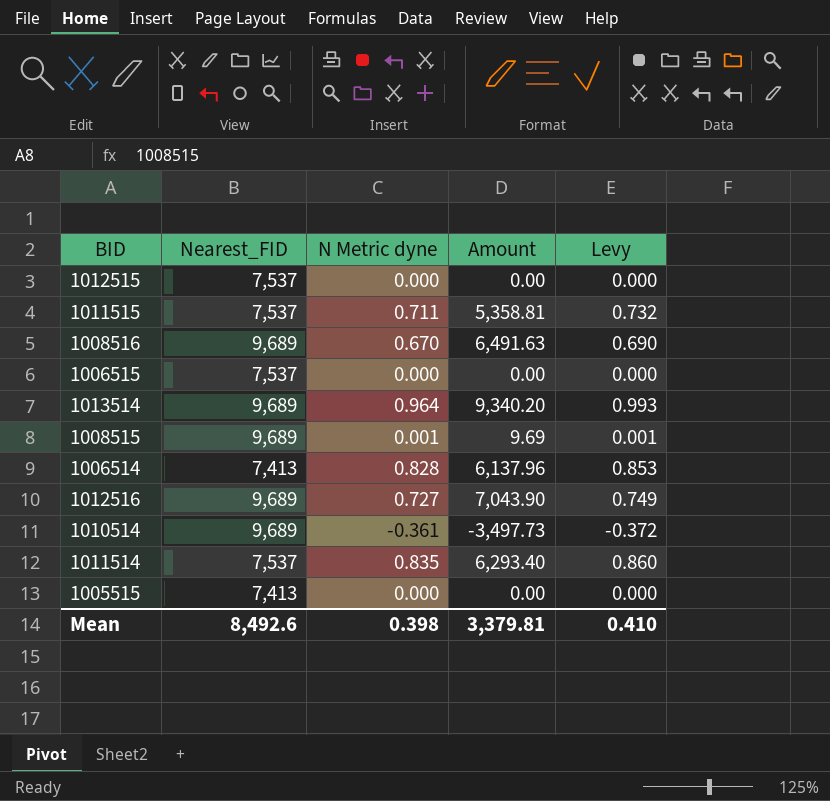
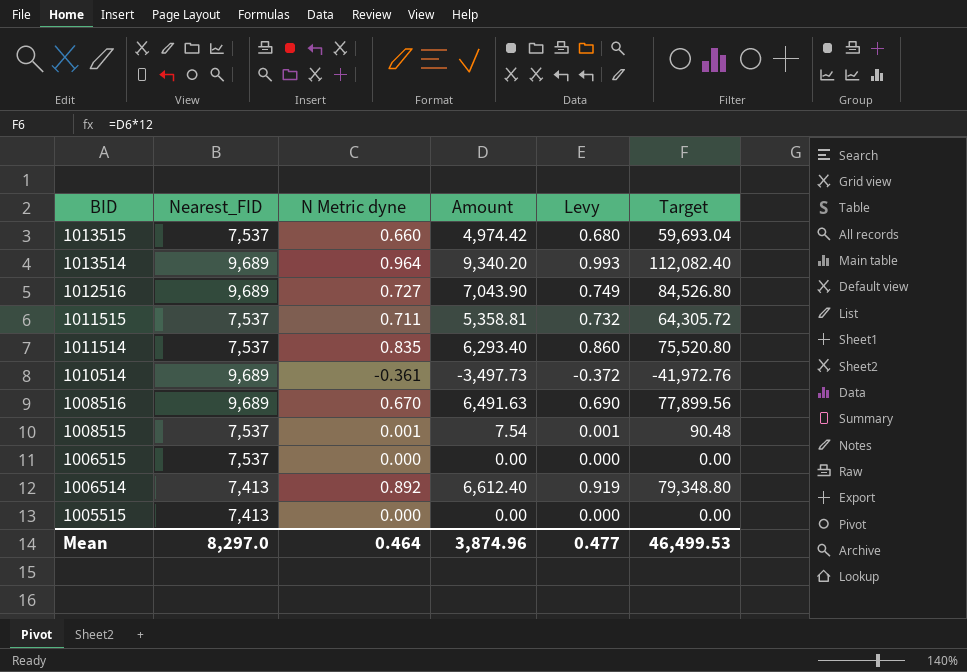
row order: none -> BID descending
column Target | formula: none -> [Amount] * 12
row 1012515: 7,537 | 0.000 | 0.00 | 0.000 -> none
row 1013515: none -> 7,537 | 0.660 | 4,974.42 | 0.680 | 59,693.04
1008515 | Nearest_FID: 9,689 -> 7,537
1008515 | Amount: 9.69 -> 7.54
1006514 | N Metric dyne: 0.828 -> 0.892
1006514 | Amount: 6,137.96 -> 6,612.40
1006514 | Levy: 0.853 -> 0.919
Mean | Nearest_FID: 8,492.6 -> 8,297.0
Mean | N Metric dyne: 0.398 -> 0.464
Mean | Amount: 3,379.81 -> 3,874.96
Mean | Levy: 0.410 -> 0.477

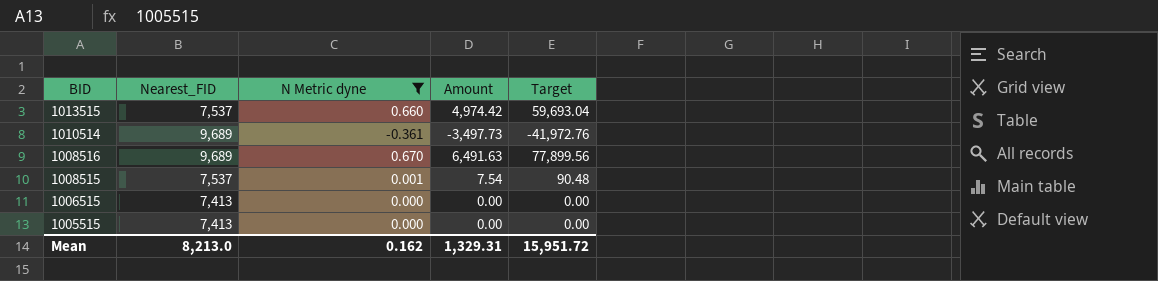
filter: none -> N Metric dyne <= 0.670
column Levy | formula: [N Metric dyne] * 1.03 -> none
1006515 | Nearest_FID: 7,537 -> 7,413
Mean | Nearest_FID: 8,297.0 -> 8,213.0
Mean | N Metric dyne: 0.464 -> 0.162
Mean | Amount: 3,874.96 -> 1,329.31
Mean | Target: 46,499.53 -> 15,951.72

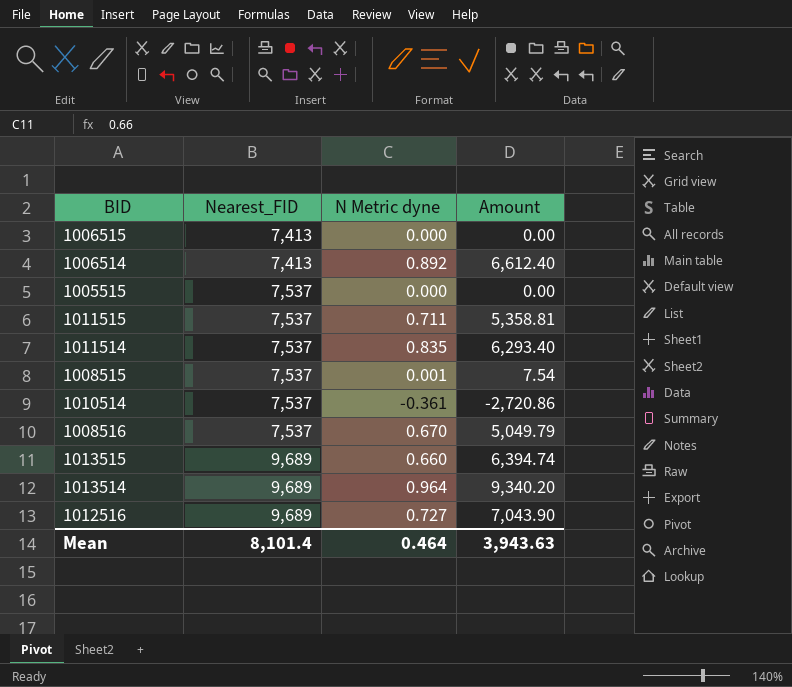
filter: N Metric dyne <= 0.670 -> none
row order: BID descending -> Nearest_FID ascending
column Target | formula: [Amount] * 12 -> none
1005515 | Nearest_FID: 7,413 -> 7,537
1010514 | Nearest_FID: 9,689 -> 7,537
1010514 | Amount: -3,497.73 -> -2,720.86
1008516 | Nearest_FID: 9,689 -> 7,537
1008516 | Amount: 6,491.63 -> 5,049.79
1013515 | Nearest_FID: 7,537 -> 9,689
1013515 | Amount: 4,974.42 -> 6,394.74
Mean | Nearest_FID: 8,213.0 -> 8,101.4
Mean | N Metric dyne: 0.162 -> 0.464
Mean | Amount: 1,329.31 -> 3,943.63

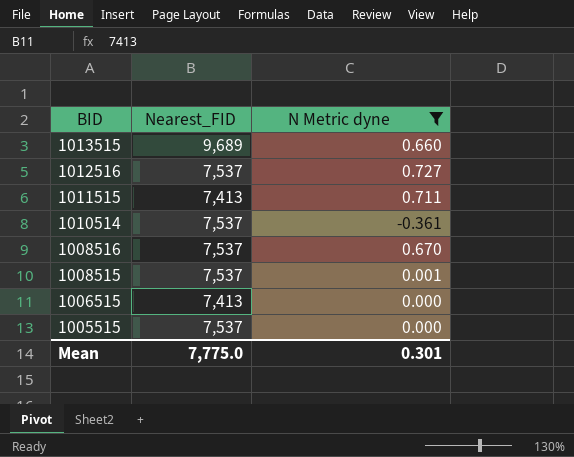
filter: none -> N Metric dyne <= 0.727
row order: Nearest_FID ascending -> BID descending
column Amount | formula: [Nearest_FID] * [N Metric dyne] -> none
1012516 | Nearest_FID: 9,689 -> 7,537
1011515 | Nearest_FID: 7,537 -> 7,413
Mean | Nearest_FID: 8,101.4 -> 7,775.0
Mean | N Metric dyne: 0.464 -> 0.301

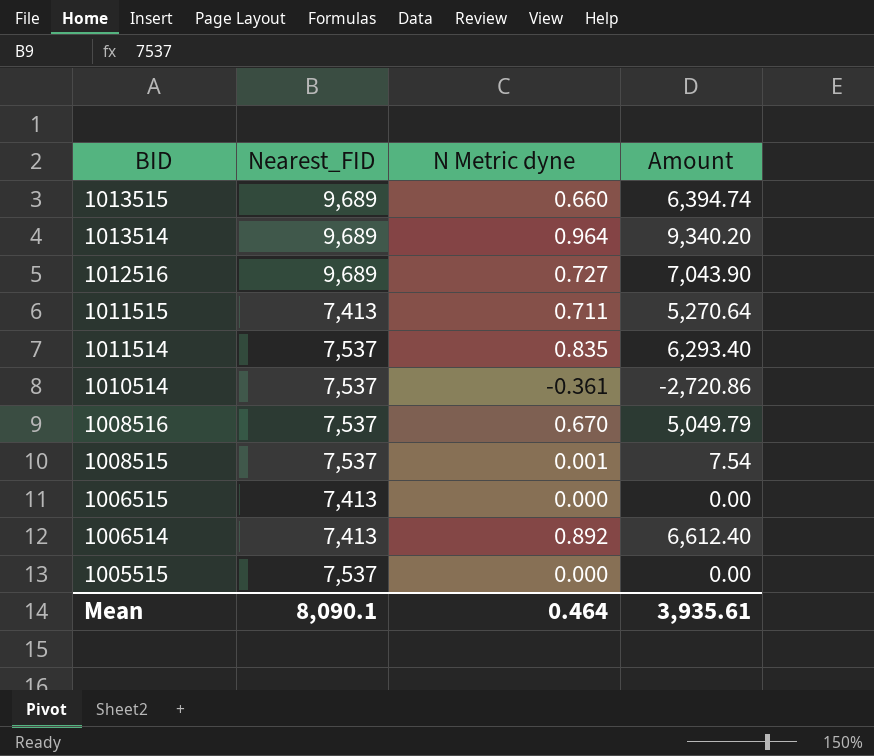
filter: N Metric dyne <= 0.727 -> none
column Amount | formula: none -> [Nearest_FID] * [N Metric dyne]
1012516 | Nearest_FID: 7,537 -> 9,689
Mean | Nearest_FID: 7,775.0 -> 8,090.1
Mean | N Metric dyne: 0.301 -> 0.464

